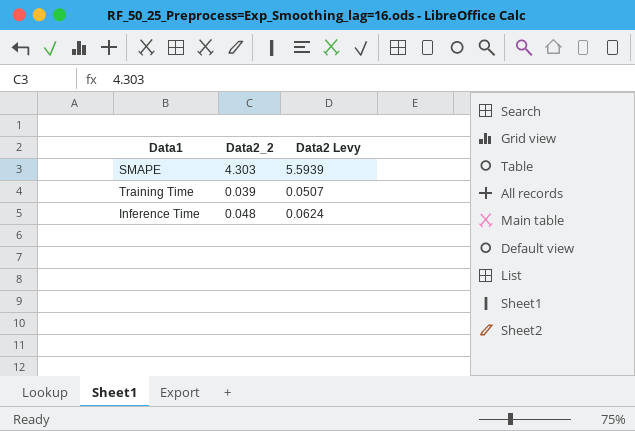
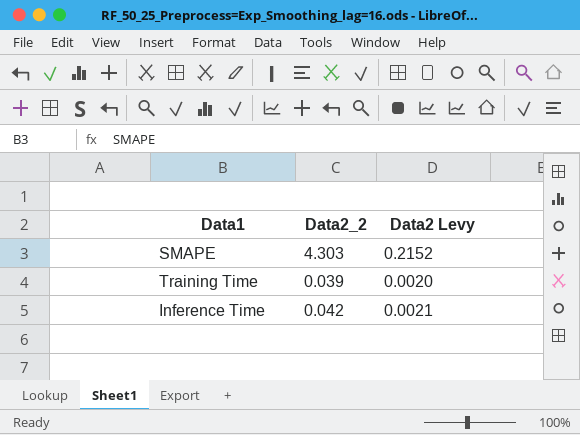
column Data2 Levy | formula: [Data2_2] * 1.3 -> [Data2_2] * 0.05
Inference Time | Data2_2: 0.048 -> 0.042

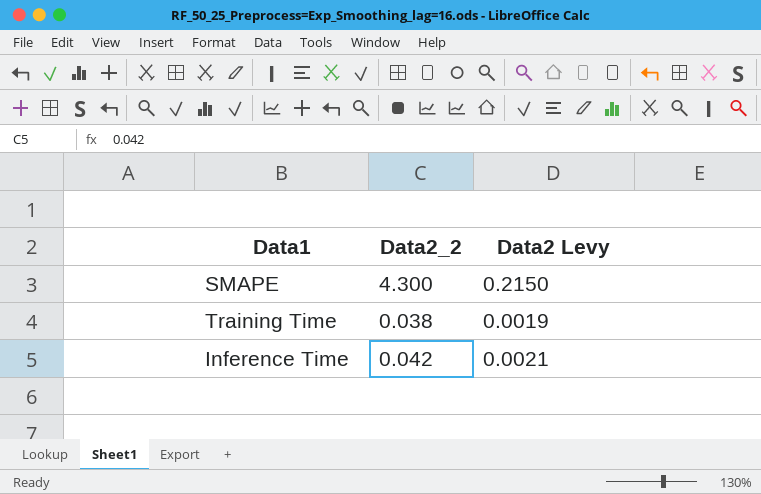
SMAPE | Data2_2: 4.303 -> 4.300
SMAPE | Data2 Levy: 0.2152 -> 0.2150
Training Time | Data2_2: 0.039 -> 0.038
Training Time | Data2 Levy: 0.0020 -> 0.0019

